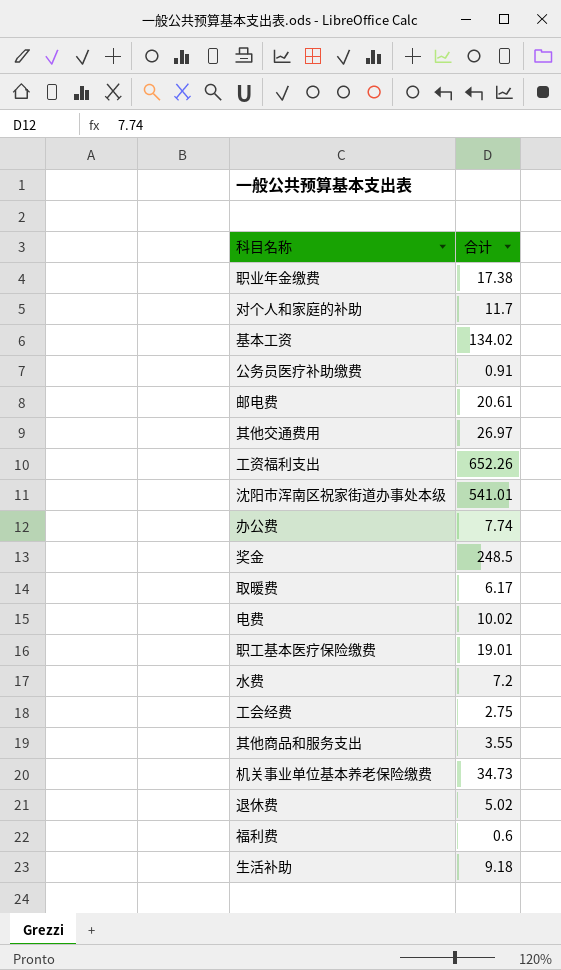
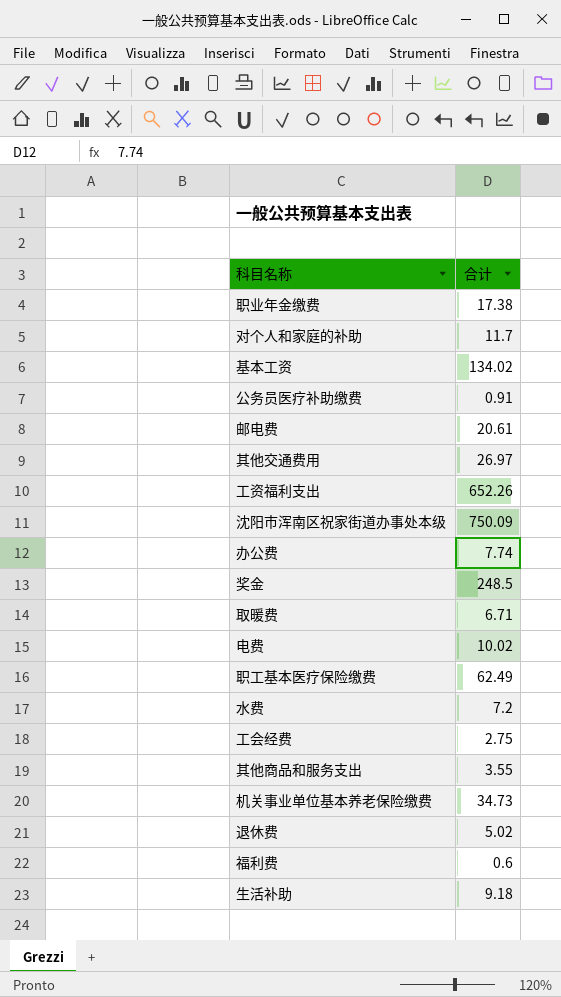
沈阳市浑南区祝家街道办事处本级 | 合计: 541.01 -> 750.09
取暖费 | 合计: 6.17 -> 6.71
职工基本医疗保险缴费 | 合计: 19.01 -> 62.49

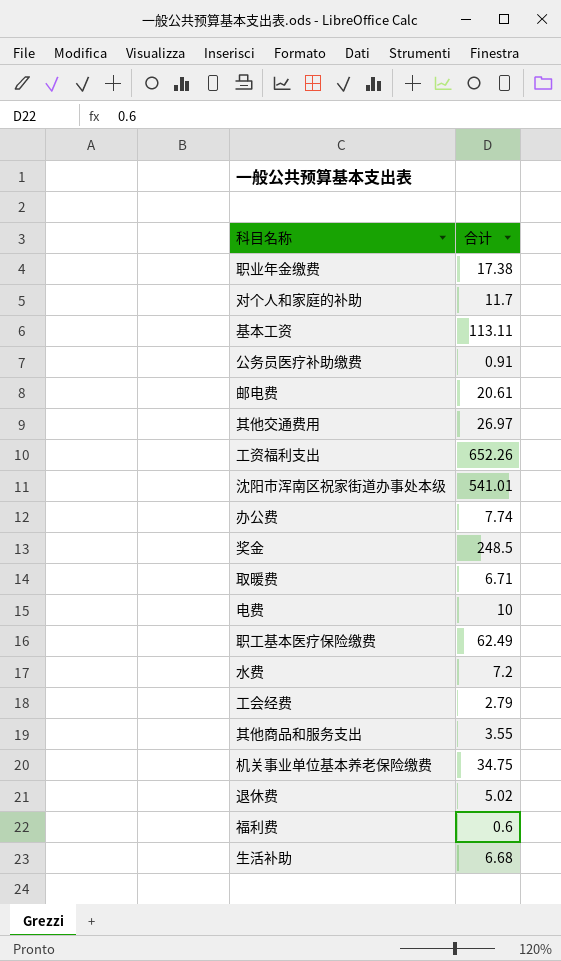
基本工资 | 合计: 134.02 -> 113.11
沈阳市浑南区祝家街道办事处本级 | 合计: 750.09 -> 541.01
电费 | 合计: 10.02 -> 10
工会经费 | 合计: 2.75 -> 2.79
机关事业单位基本养老保险缴费 | 合计: 34.73 -> 34.75
生活补助 | 合计: 9.18 -> 6.68

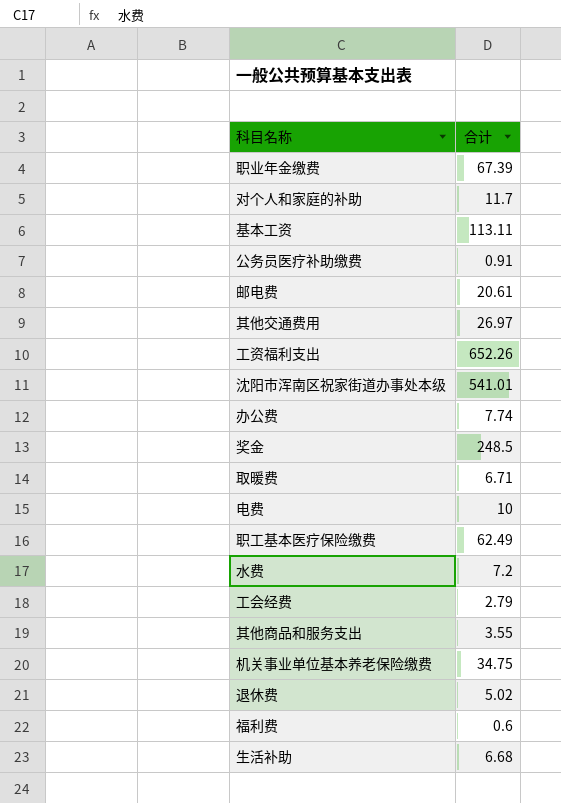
职业年金缴费 | 合计: 17.38 -> 67.39

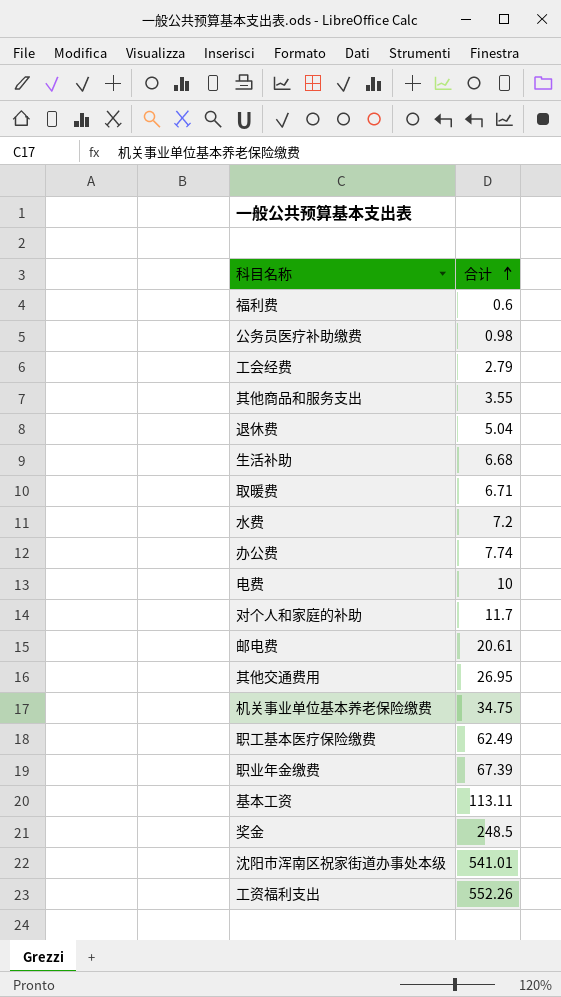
row order: none -> 合计 ascending
公务员医疗补助缴费 | 合计: 0.91 -> 0.98
退休费 | 合计: 5.02 -> 5.04
其他交通费用 | 合计: 26.97 -> 26.95
工资福利支出 | 合计: 652.26 -> 552.26

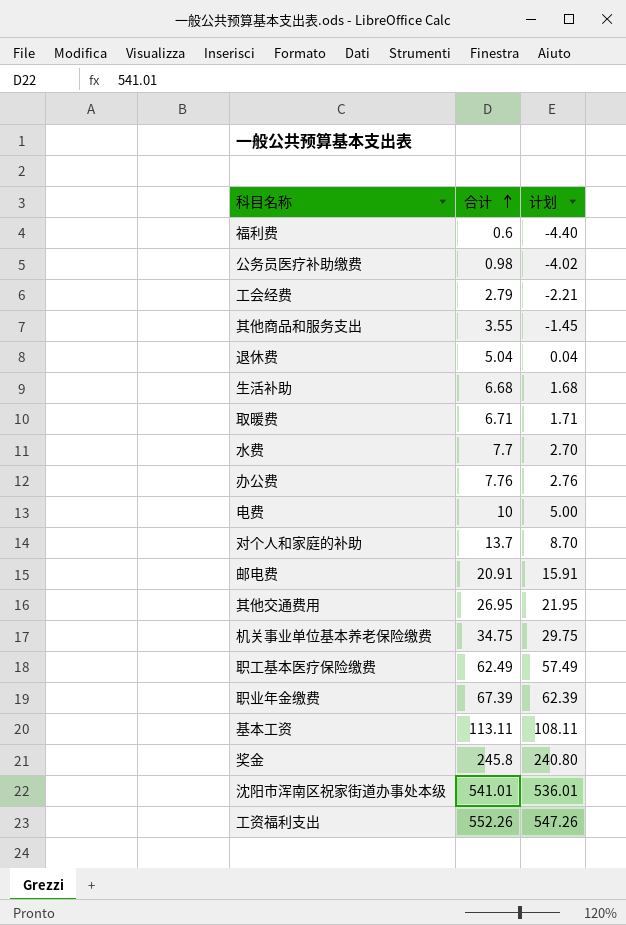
column 计划 | formula: none -> [合计] - 5
水费 | 合计: 7.2 -> 7.7
办公费 | 合计: 7.74 -> 7.76
对个人和家庭的补助 | 合计: 11.7 -> 13.7
邮电费 | 合计: 20.61 -> 20.91
奖金 | 合计: 248.5 -> 245.8

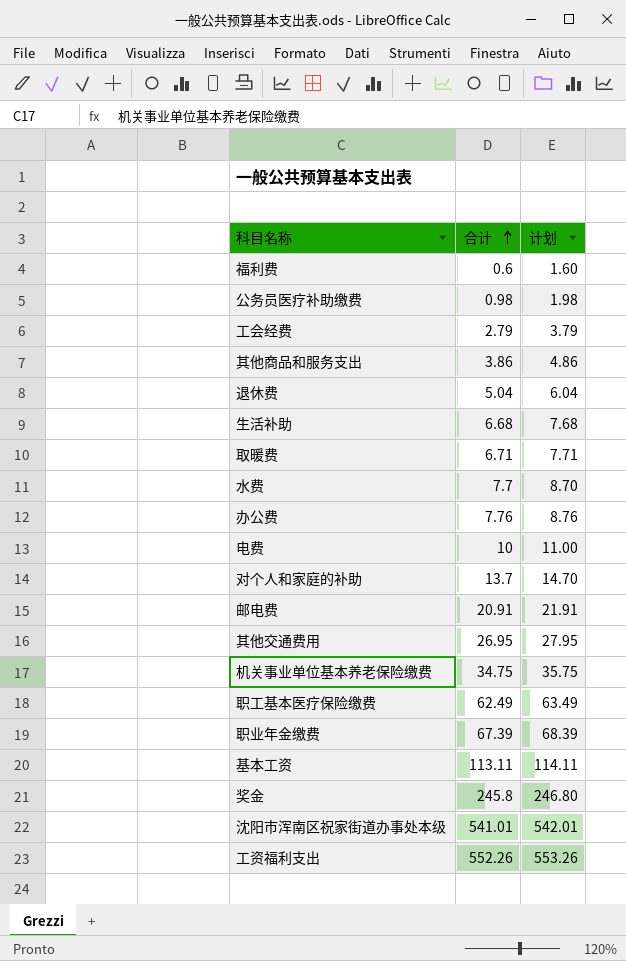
column 计划 | formula: [合计] - 5 -> [合计] + 1
其他商品和服务支出 | 合计: 3.55 -> 3.86

